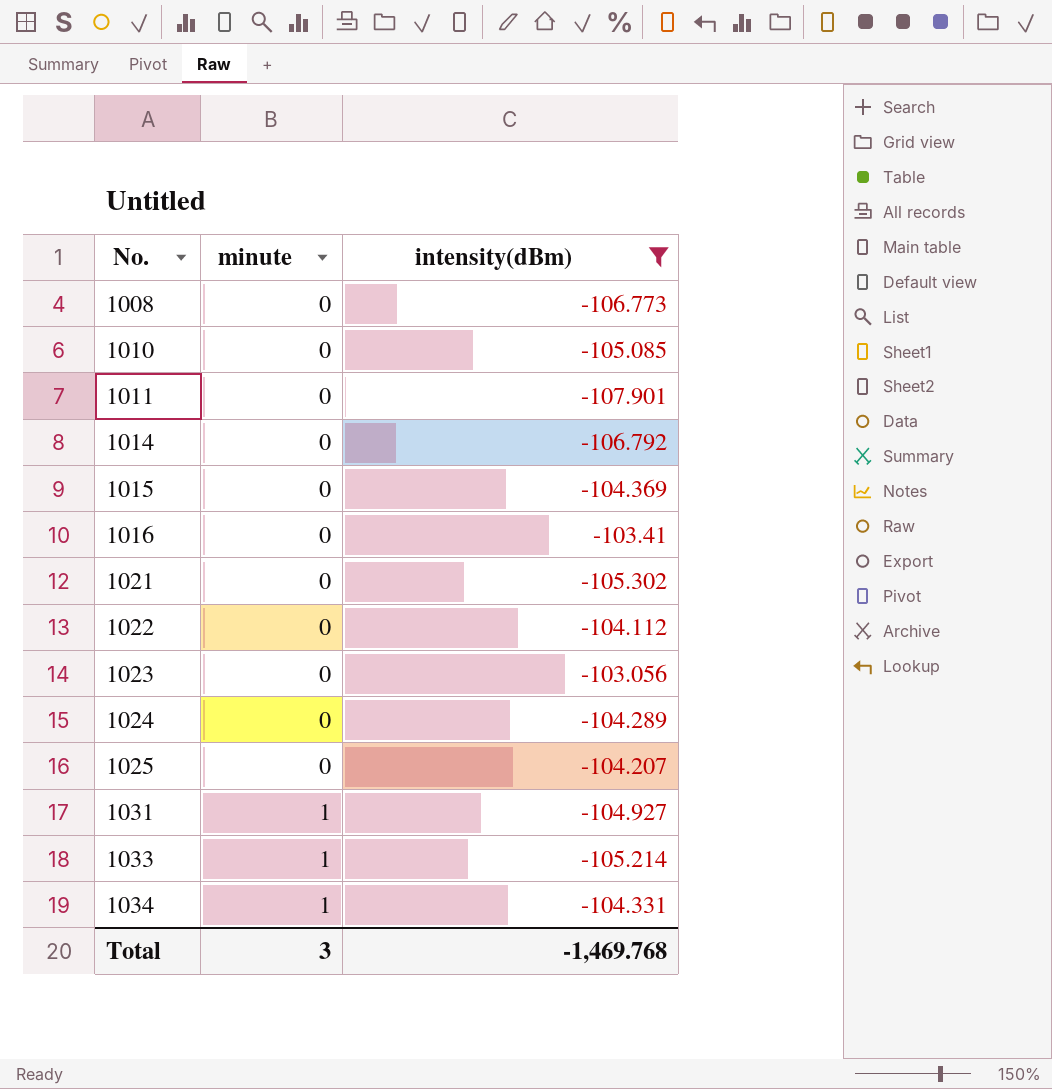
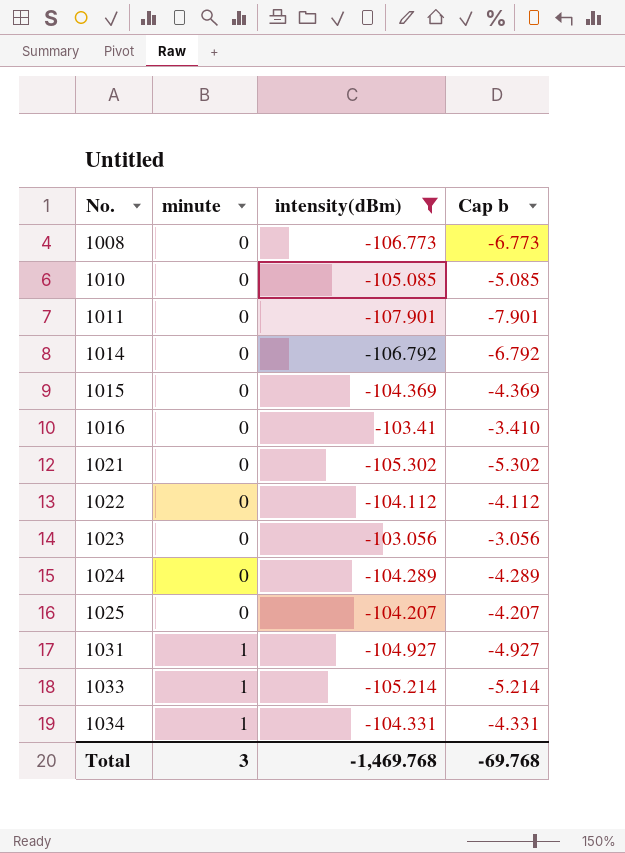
column Cap b | formula: none -> [intensity(dBm)] + 100

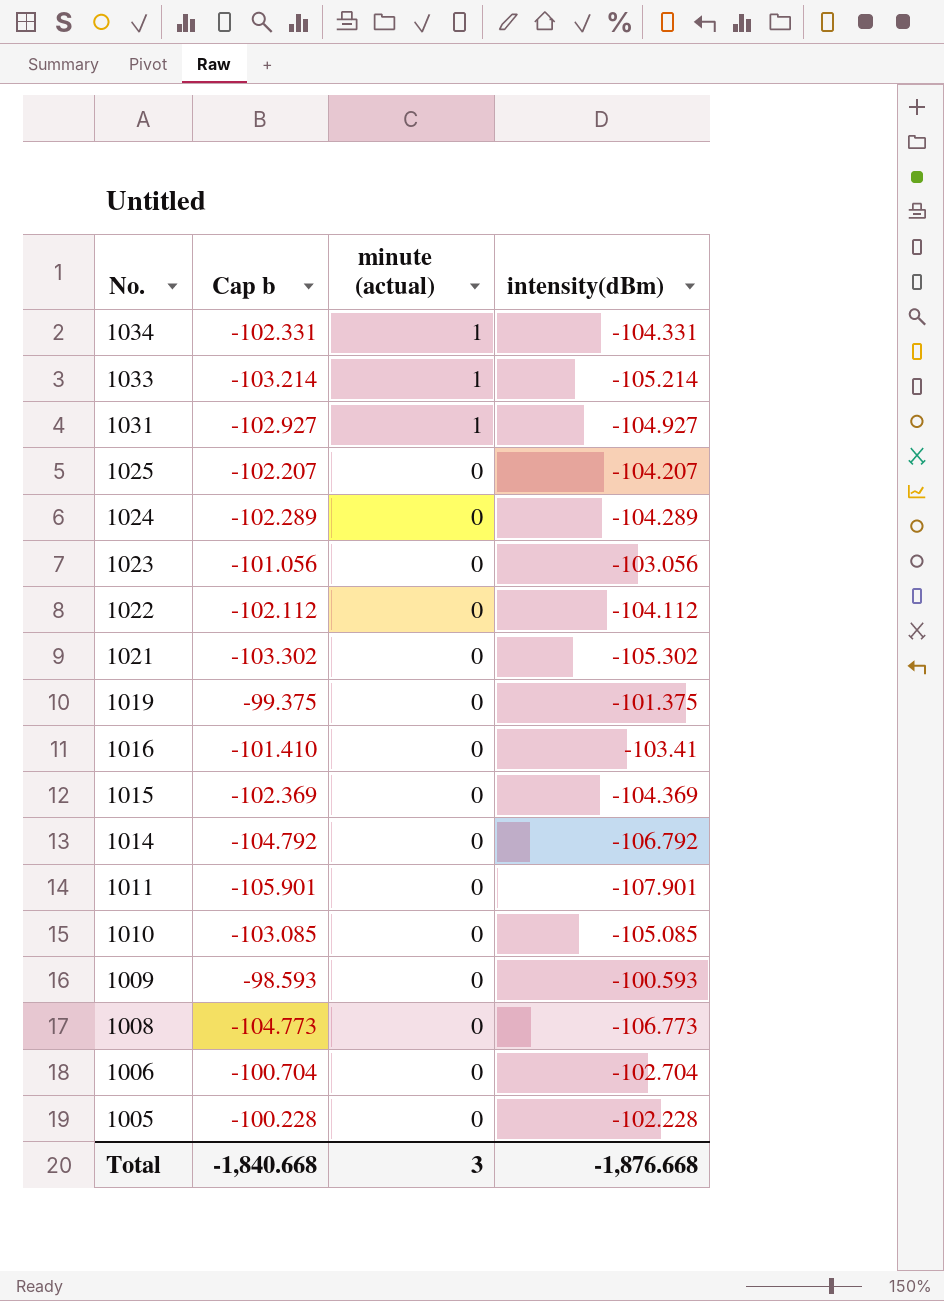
filter: intensity(dBm) <= -103.056 -> none
row order: No. ascending -> No. descending
column Cap b | formula: [intensity(dBm)] + 100 -> [intensity(dBm)] + 2
column Cap b | position: 4 -> 2
column name: minute -> minute (actual)
Total | Cap b: -69.768 -> -1,840.668
Total | intensity(dBm): -1,469.768 -> -1,876.668

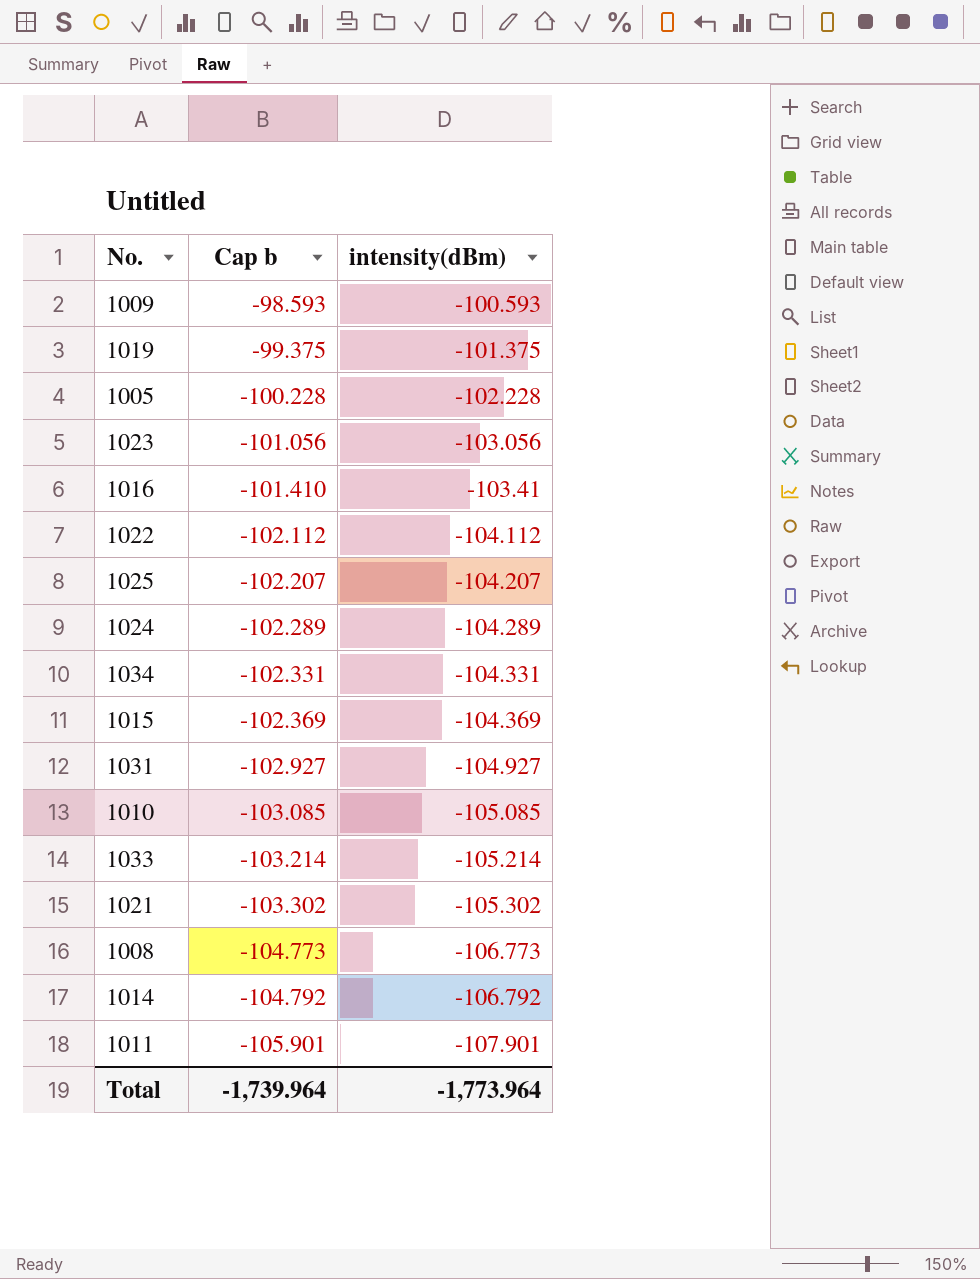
row order: No. descending -> Cap b descending
column minute (actual) | position: 3 -> none
row 1006: -100.704 | 0 | -102.704 -> none
Total | Cap b: -1,840.668 -> -1,739.964
Total | intensity(dBm): -1,876.668 -> -1,773.964

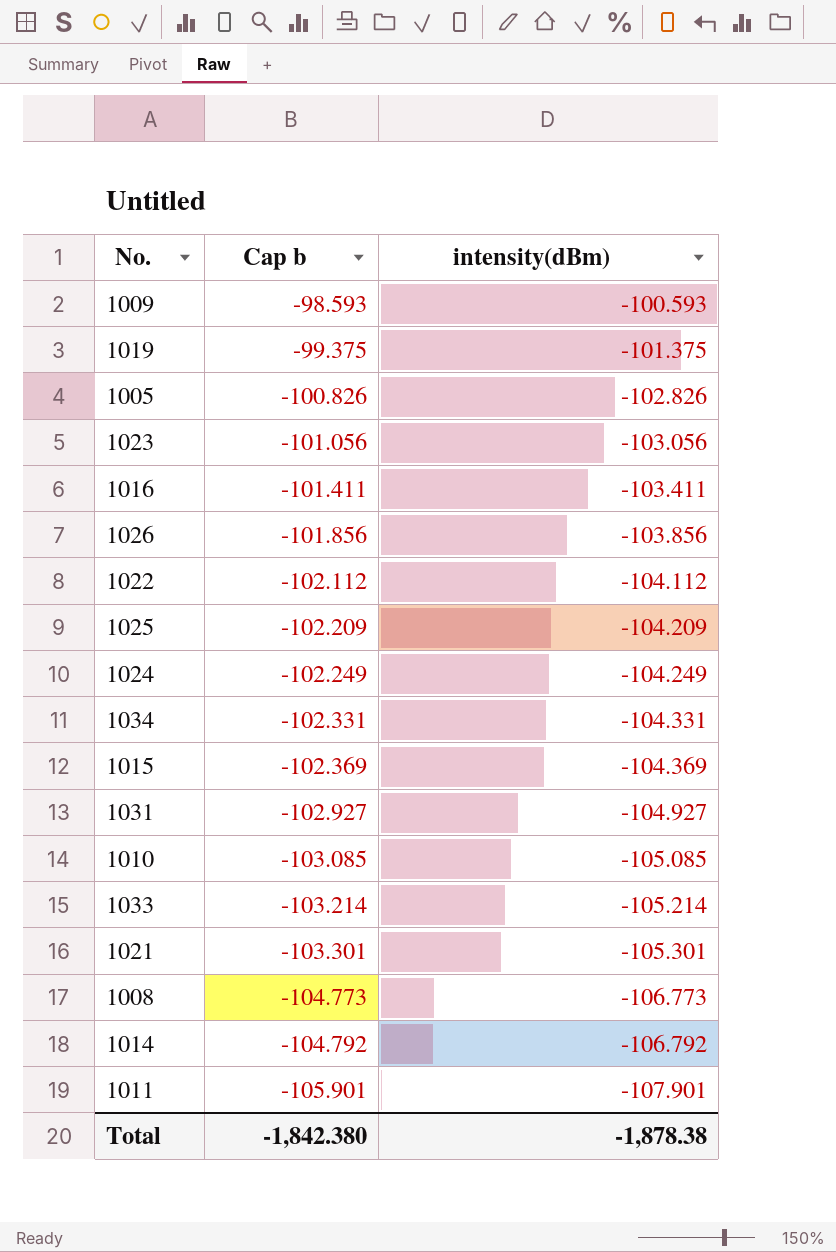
1005 | Cap b: -100.228 -> -100.826
1005 | intensity(dBm): -102.228 -> -102.826
1016 | Cap b: -101.410 -> -101.411
1016 | intensity(dBm): -103.41 -> -103.411
row 1026: none -> -101.856 | -103.856
1025 | Cap b: -102.207 -> -102.209
1025 | intensity(dBm): -104.207 -> -104.209
1024 | Cap b: -102.289 -> -102.249
1024 | intensity(dBm): -104.289 -> -104.249
1021 | Cap b: -103.302 -> -103.301
1021 | intensity(dBm): -105.302 -> -105.301
Total | Cap b: -1,739.964 -> -1,842.380
Total | intensity(dBm): -1,773.964 -> -1,878.38

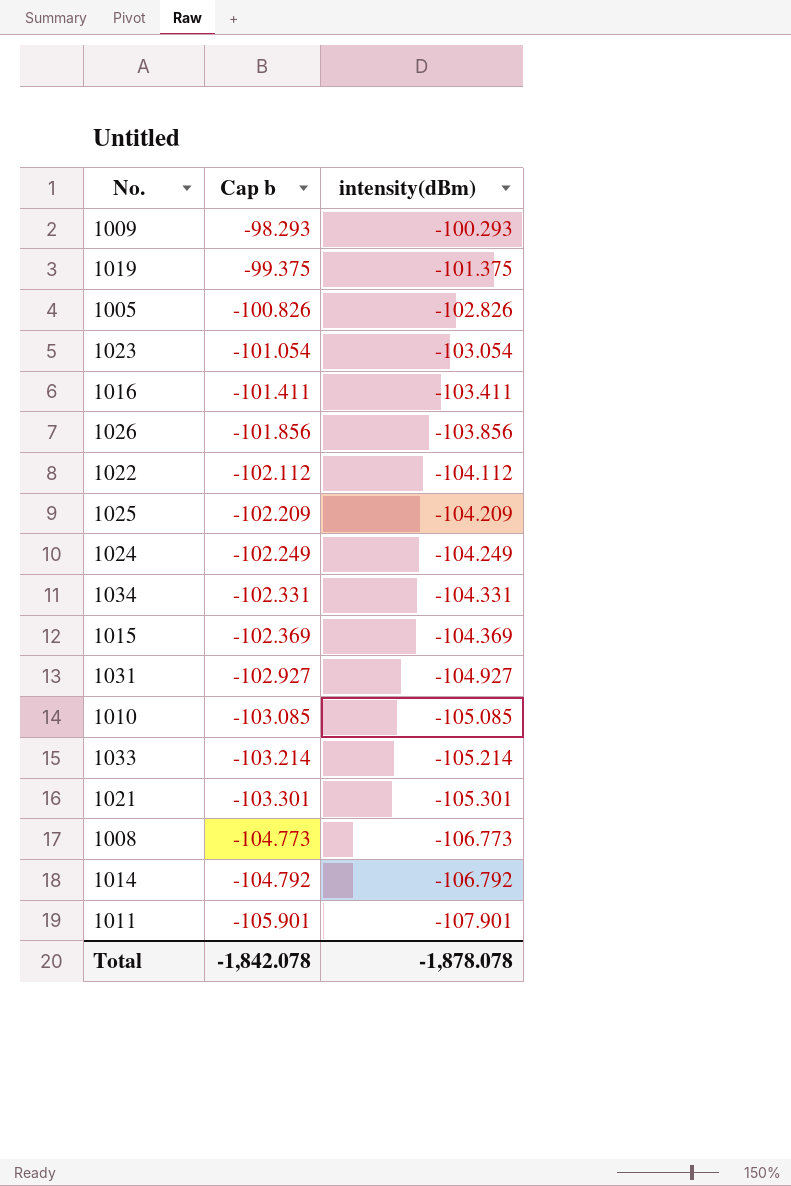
1009 | Cap b: -98.593 -> -98.293
1009 | intensity(dBm): -100.593 -> -100.293
1023 | Cap b: -101.056 -> -101.054
1023 | intensity(dBm): -103.056 -> -103.054
Total | Cap b: -1,842.380 -> -1,842.078
Total | intensity(dBm): -1,878.38 -> -1,878.078

